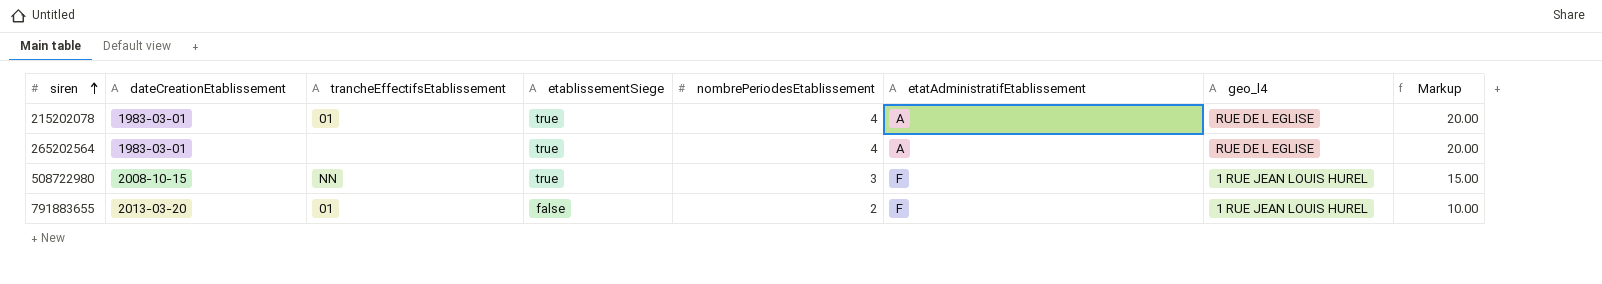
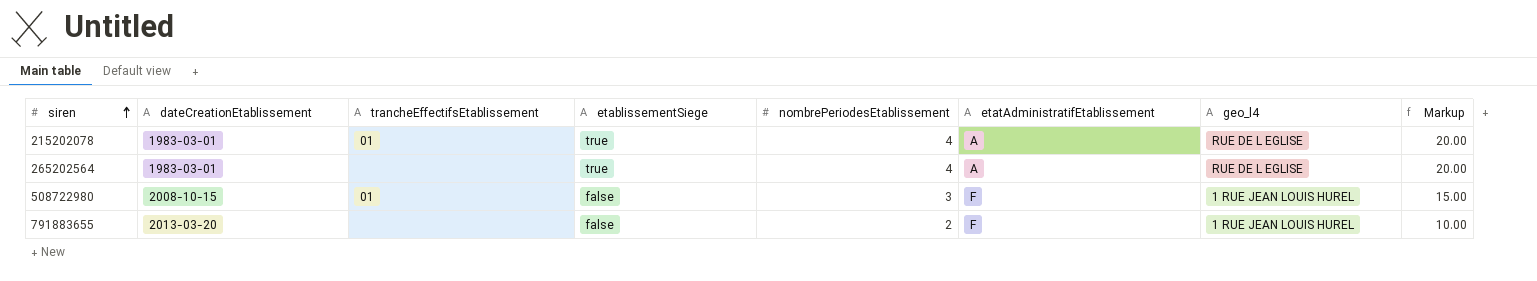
508722980 | trancheEffectifsEtablissement: NN -> 01
508722980 | etablissementSiege: true -> false
791883655 | trancheEffectifsEtablissement: 01 -> none

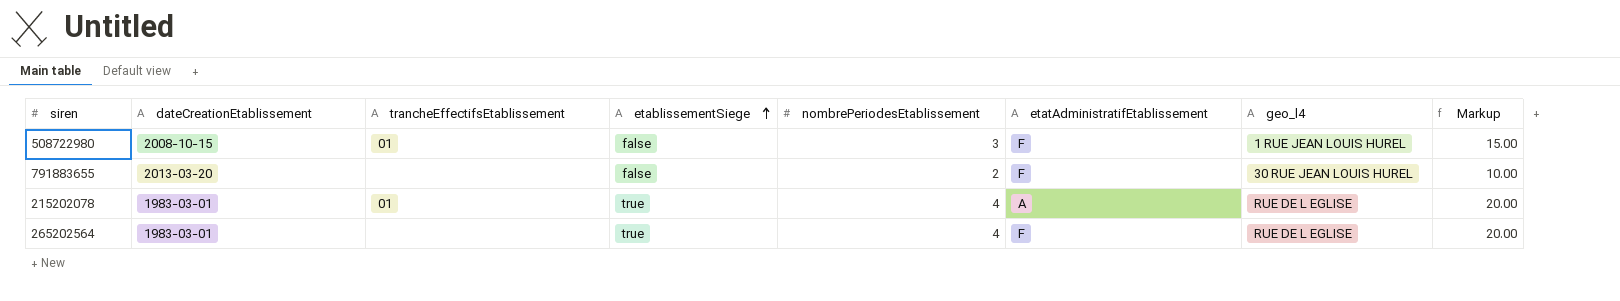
row order: siren ascending -> etablissementSiege ascending
791883655 | geo_l4: 1 RUE JEAN LOUIS HUREL -> 30 RUE JEAN LOUIS HUREL
265202564 | etatAdministratifEtablissement: A -> F

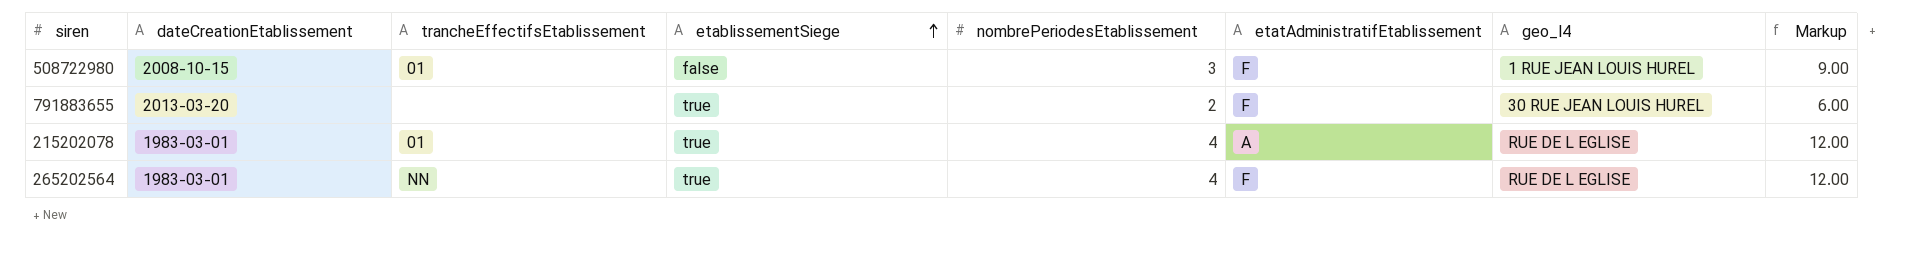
column Markup | formula: [nombrePeriodesEtablissement] * 5 -> [nombrePeriodesEtablissement] * 3
791883655 | etablissementSiege: false -> true
265202564 | trancheEffectifsEtablissement: none -> NN

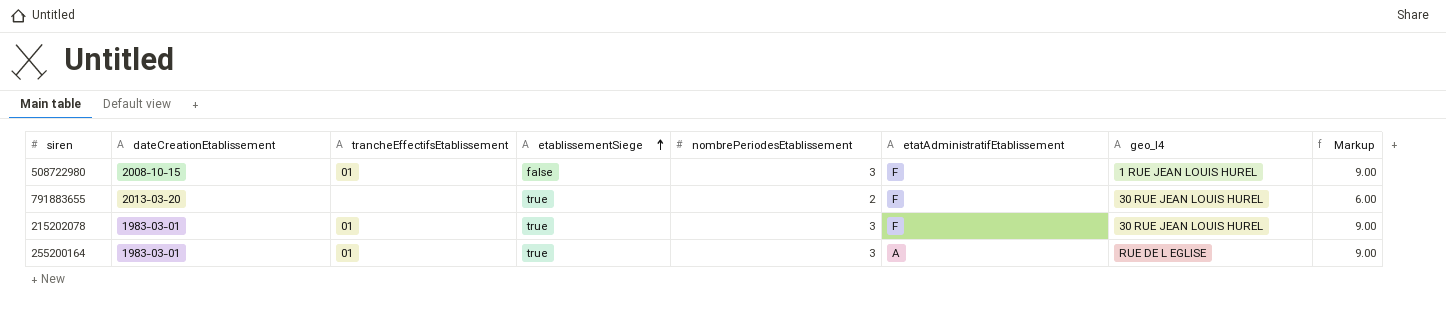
row 265202564: 1983-03-01 | NN | true | 4 | F | RUE DE L EGLISE | 12.00 -> none
215202078 | nombrePeriodesEtablissement: 4 -> 3
215202078 | etatAdministratifEtablissement: A -> F
215202078 | geo_l4: RUE DE L EGLISE -> 30 RUE JEAN LOUIS HUREL
215202078 | Markup: 12.00 -> 9.00
row 255200164: none -> 1983-03-01 | 01 | true | 3 | A | RUE DE L EGLISE | 9.00

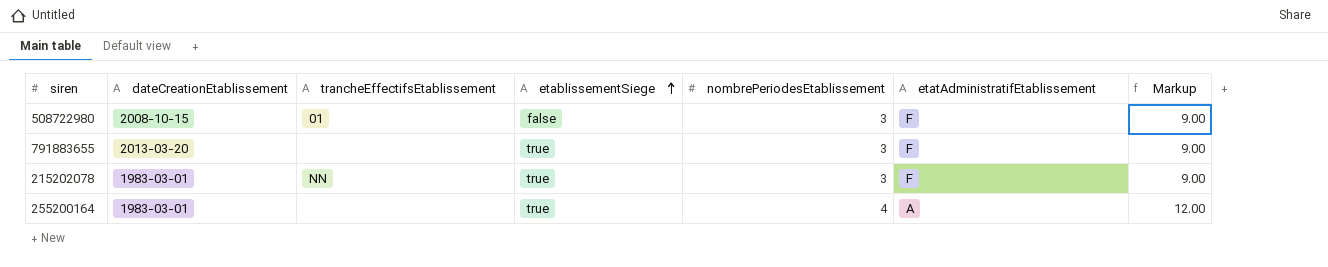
column geo_l4 | position: 7 -> none
791883655 | nombrePeriodesEtablissement: 2 -> 3
791883655 | Markup: 6.00 -> 9.00
215202078 | trancheEffectifsEtablissement: 01 -> NN
255200164 | trancheEffectifsEtablissement: 01 -> none
255200164 | nombrePeriodesEtablissement: 3 -> 4
255200164 | Markup: 9.00 -> 12.00

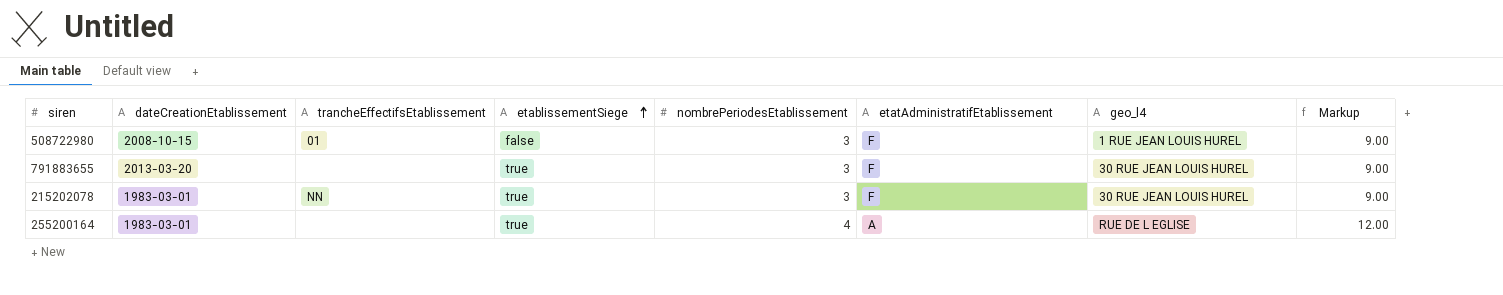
column geo_l4 | position: none -> 7

